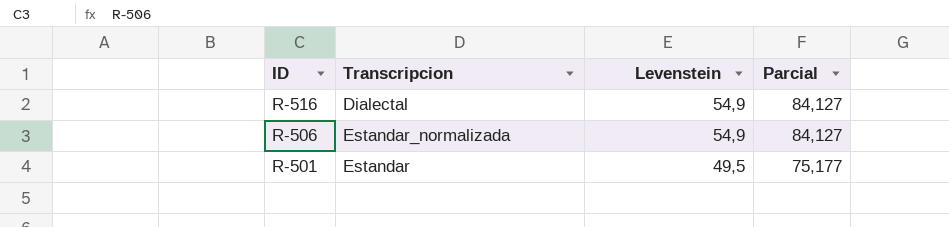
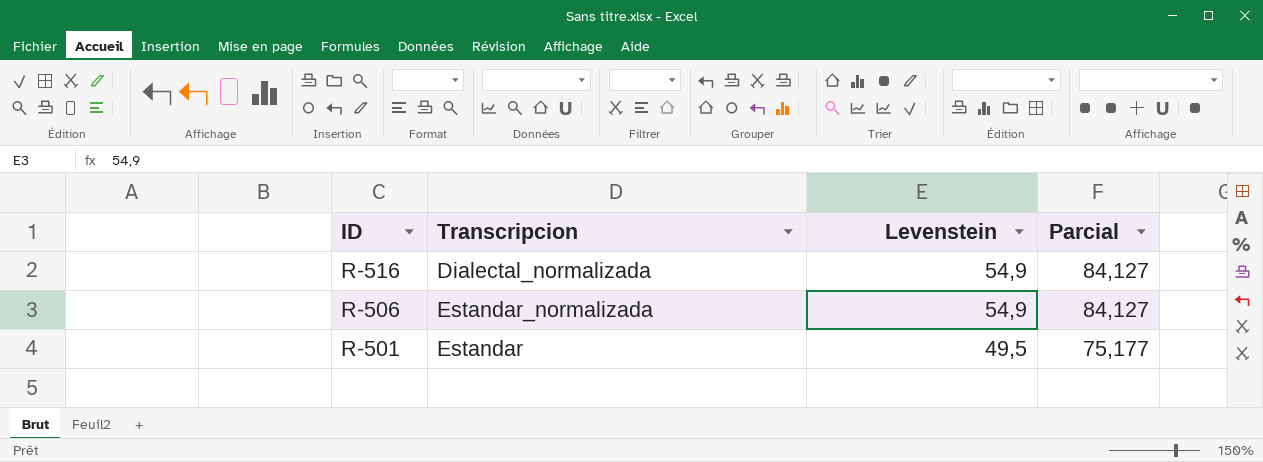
R-516 | Transcripcion: Dialectal -> Dialectal_normalizada

